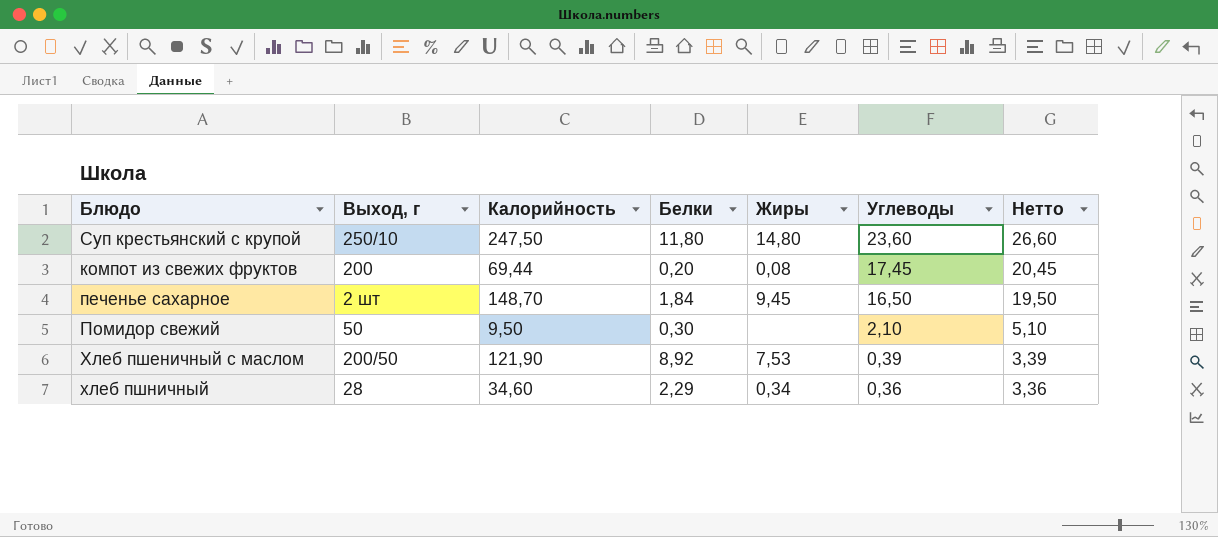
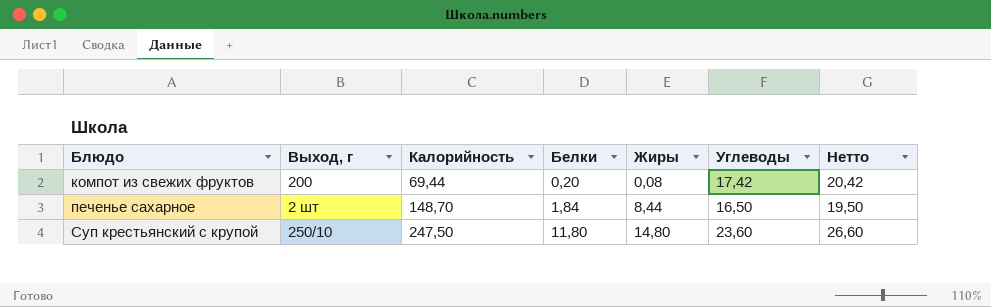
row order: Углеводы descending -> Блюдо ascending
row Помидор свежий: 50 | 9,50 | 0,30 | none | 2,10 | 5,10 -> none
row Хлеб пшеничный с маслом: 200/50 | 121,90 | 8,92 | 7,53 | 0,39 | 3,39 -> none
row хлеб пшничный: 28 | 34,60 | 2,29 | 0,34 | 0,36 | 3,36 -> none
компот из свежих фруктов | Углеводы: 17,45 -> 17,42
компот из свежих фруктов | Нетто: 20,45 -> 20,42
печенье сахарное | Жиры: 9,45 -> 8,44

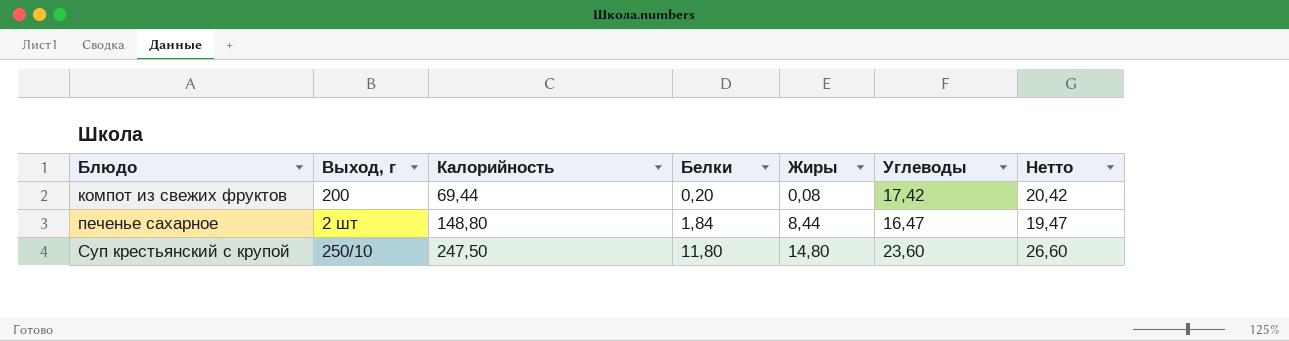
печенье сахарное | Калорийность: 148,70 -> 148,80
печенье сахарное | Углеводы: 16,50 -> 16,47
печенье сахарное | Нетто: 19,50 -> 19,47

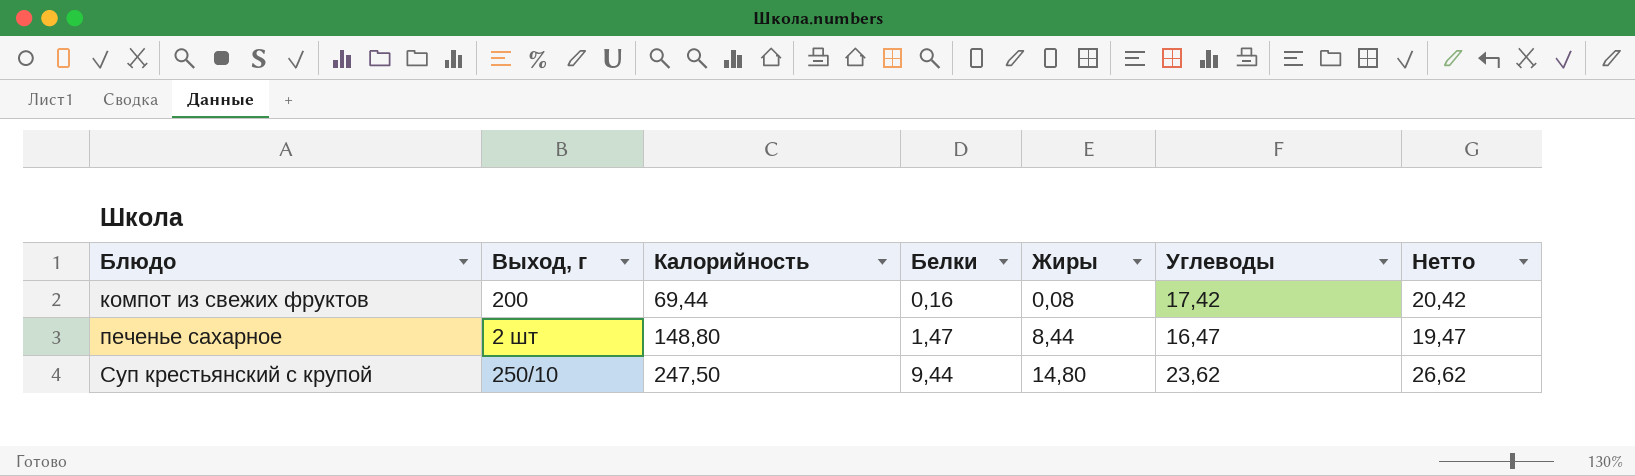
компот из свежих фруктов | Белки: 0,20 -> 0,16
печенье сахарное | Белки: 1,84 -> 1,47
Суп крестьянский с крупой | Белки: 11,80 -> 9,44
Суп крестьянский с крупой | Углеводы: 23,60 -> 23,62
Суп крестьянский с крупой | Нетто: 26,60 -> 26,62

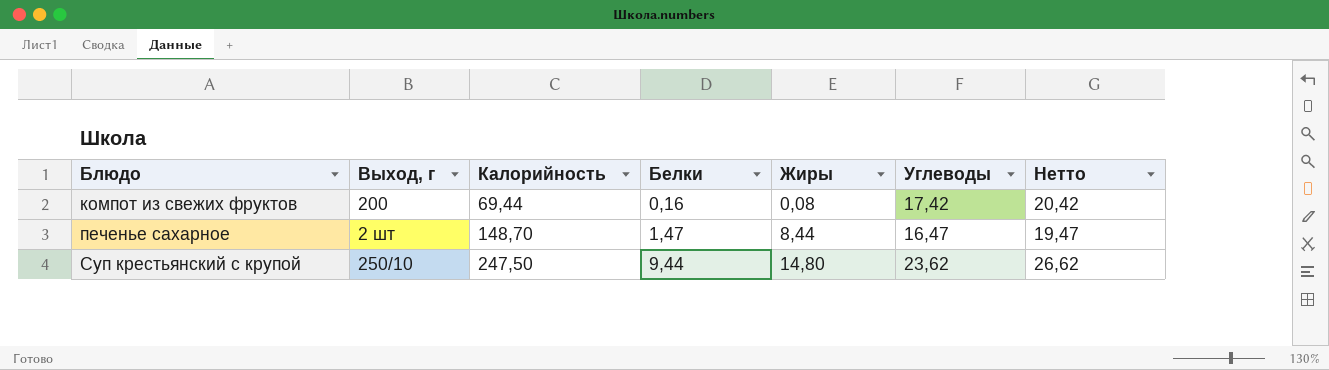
печенье сахарное | Калорийность: 148,80 -> 148,70

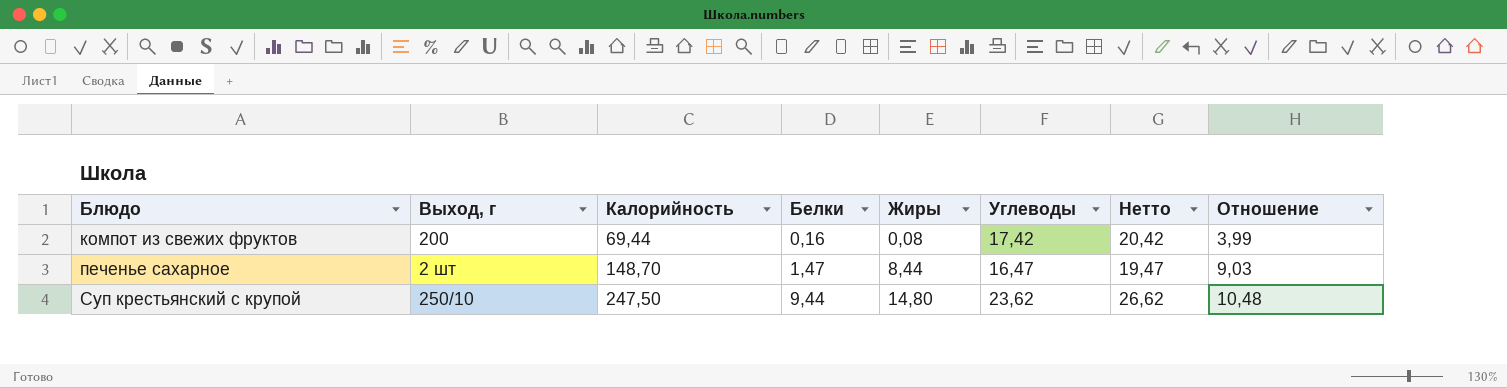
column Отношение | formula: none -> [Калорийность] / [Углеводы]

